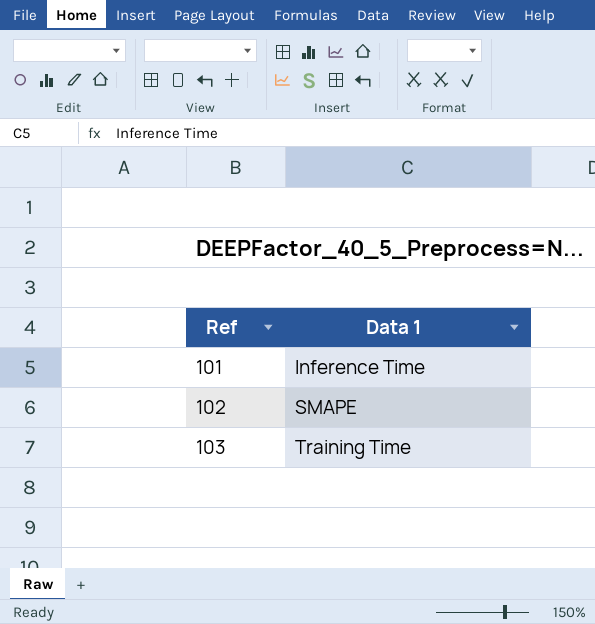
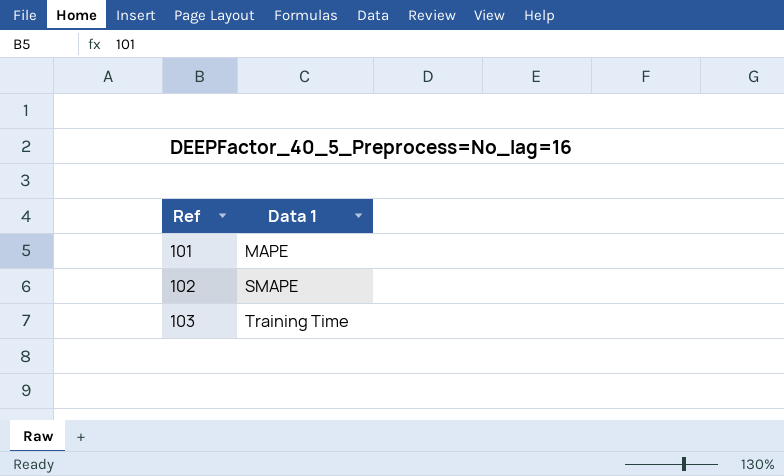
101 | Data 1: Inference Time -> MAPE

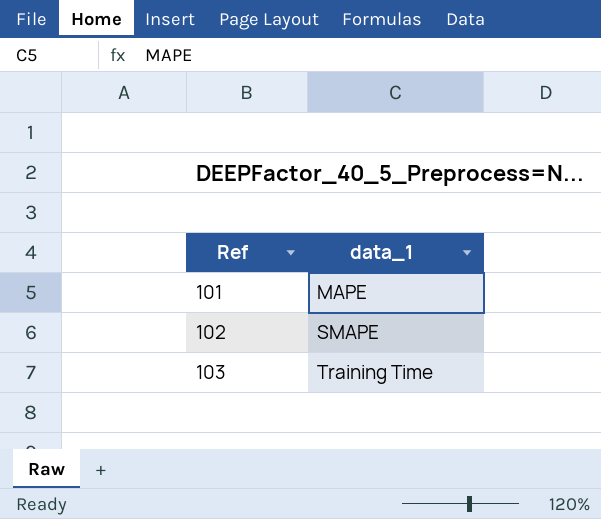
column name: Data 1 -> data_1

